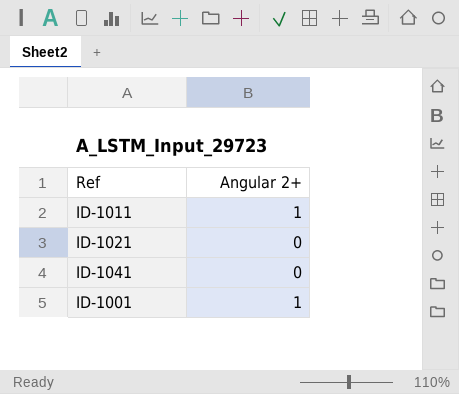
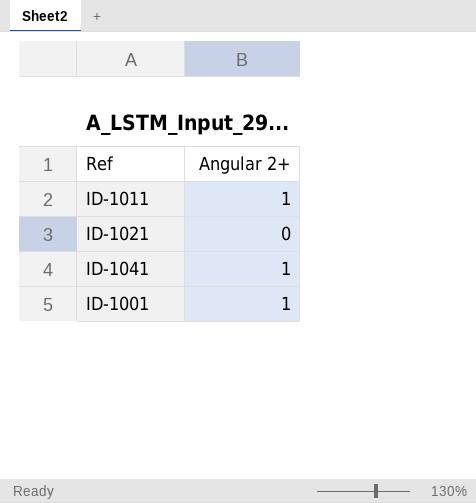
ID-1041 | Angular 2+: 0 -> 1

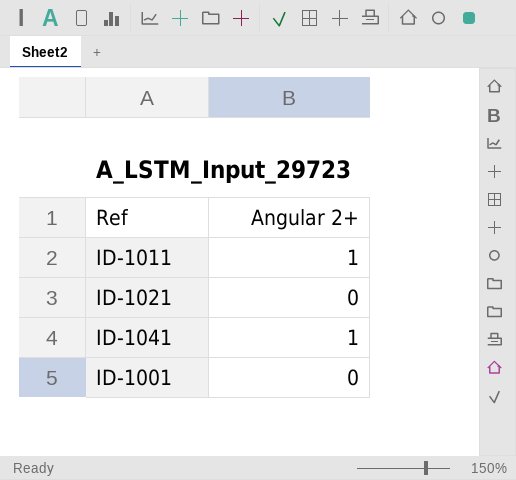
ID-1001 | Angular 2+: 1 -> 0

